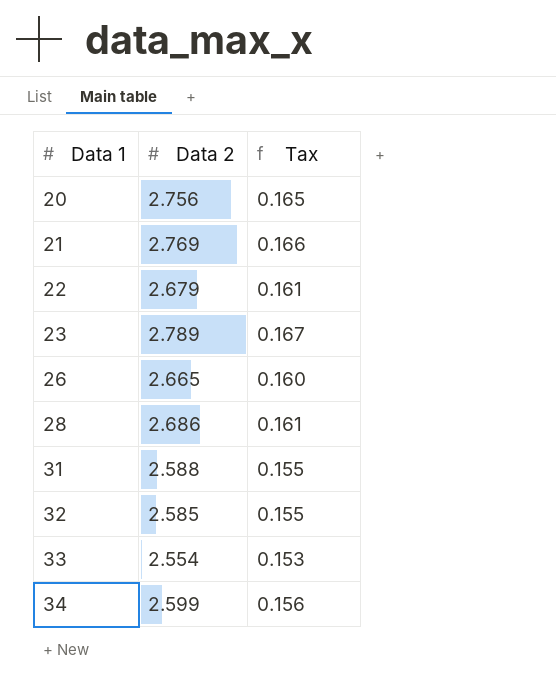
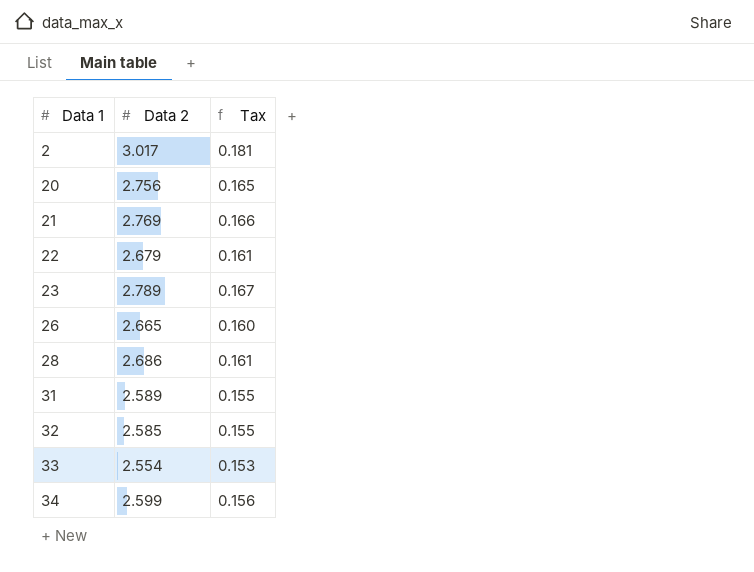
row 2: none -> 3.017 | 0.181
31 | Data 2: 2.588 -> 2.589

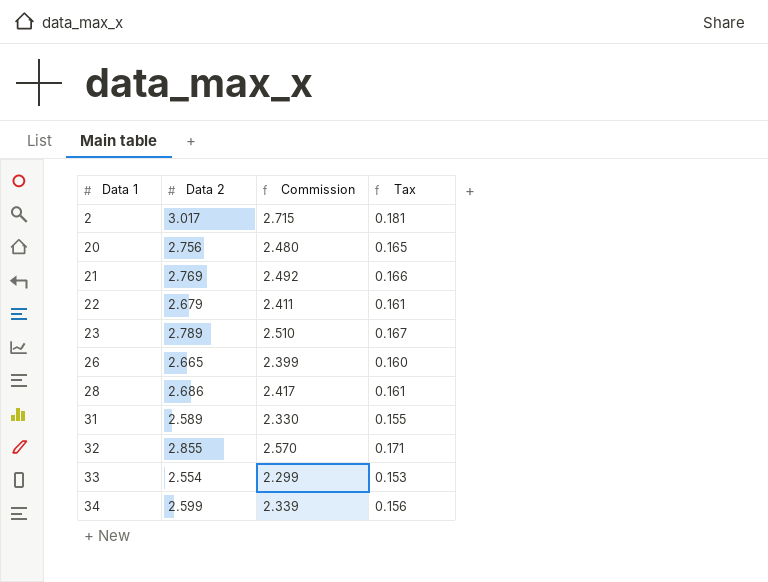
column Commission | formula: none -> [Data 2] * 0.9
32 | Data 2: 2.585 -> 2.855
32 | Tax: 0.155 -> 0.171

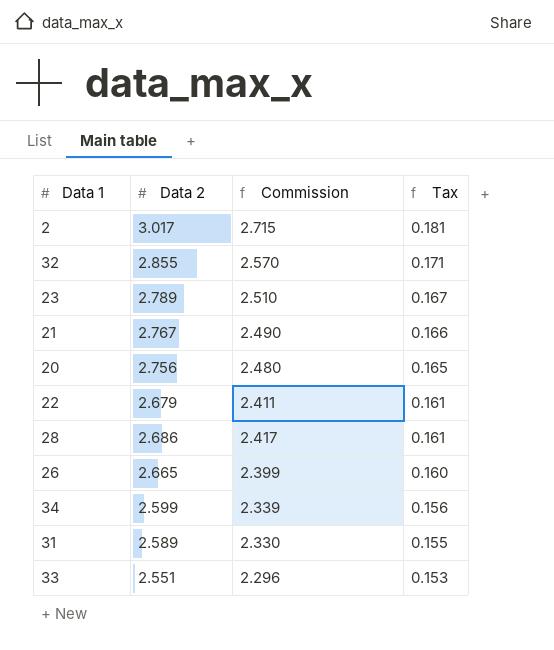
row order: Data 1 ascending -> Tax descending
21 | Data 2: 2.769 -> 2.767
21 | Commission: 2.492 -> 2.490
33 | Data 2: 2.554 -> 2.551
33 | Commission: 2.299 -> 2.296

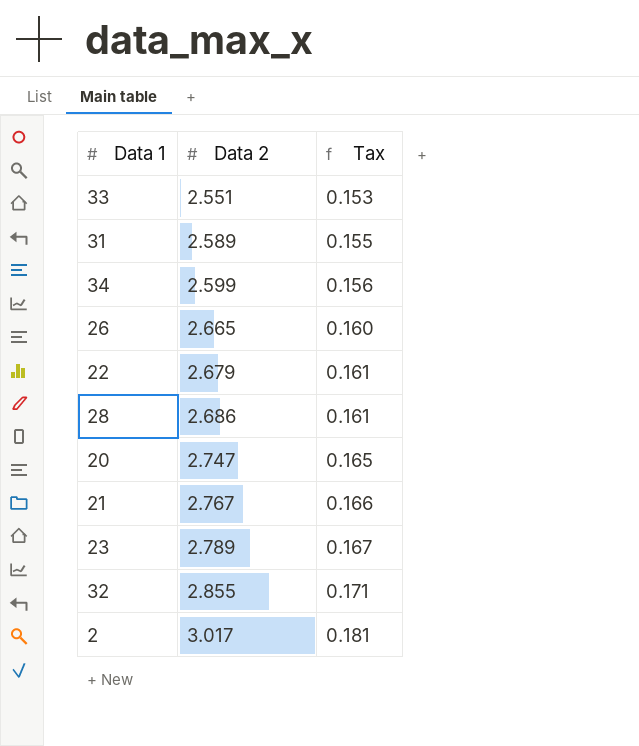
row order: Tax descending -> Data 2 ascending
column Commission | formula: [Data 2] * 0.9 -> none
20 | Data 2: 2.756 -> 2.747

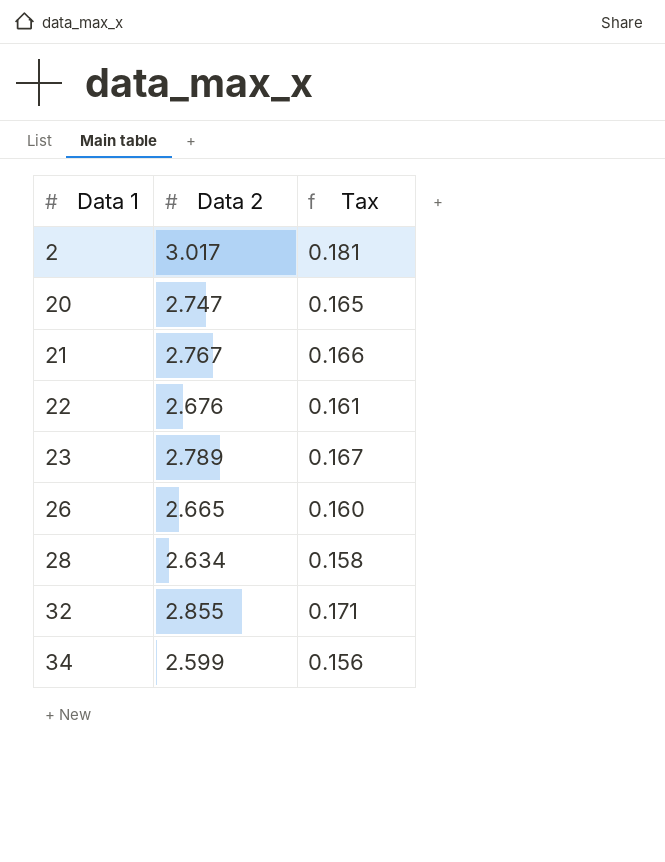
row order: Data 2 ascending -> Data 1 ascending
row 33: 2.551 | 0.153 -> none
row 31: 2.589 | 0.155 -> none
22 | Data 2: 2.679 -> 2.676
28 | Data 2: 2.686 -> 2.634
28 | Tax: 0.161 -> 0.158

